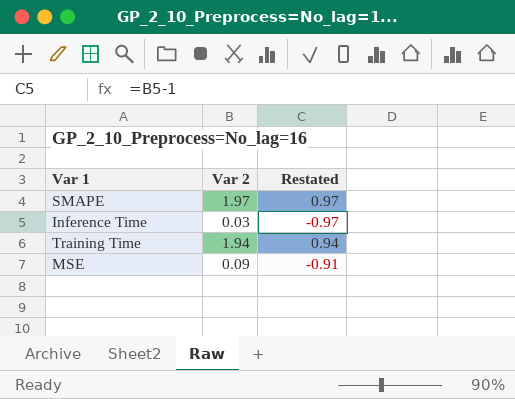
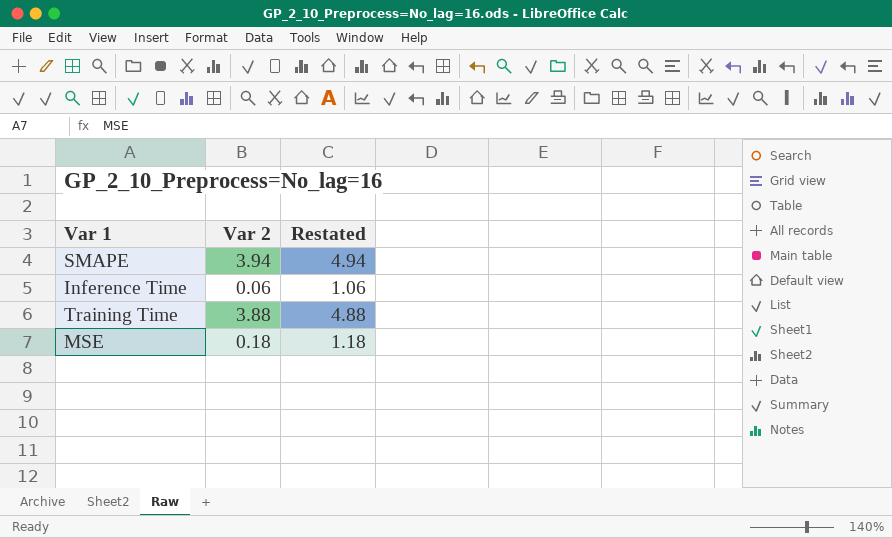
column Restated | formula: [Var 2] - 1 -> [Var 2] + 1
SMAPE | Var 2: 1.97 -> 3.94
Inference Time | Var 2: 0.03 -> 0.06
Training Time | Var 2: 1.94 -> 3.88
MSE | Var 2: 0.09 -> 0.18

